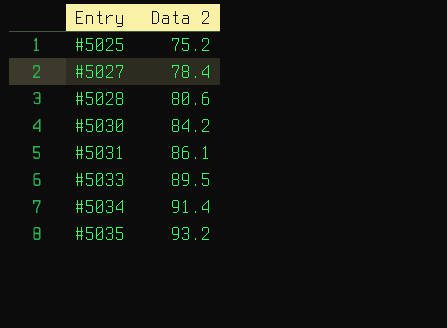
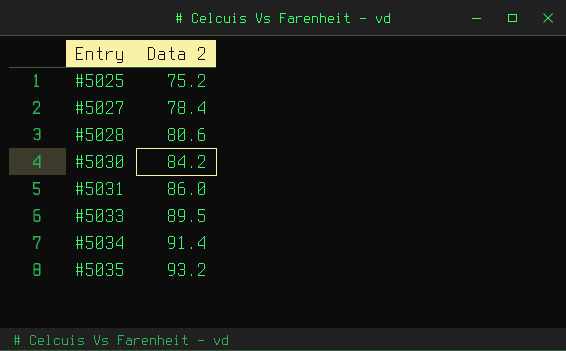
#5031 | Data 2: 86.1 -> 86.0

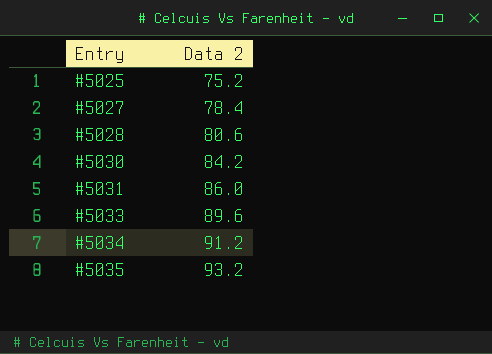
#5033 | Data 2: 89.5 -> 89.6
#5034 | Data 2: 91.4 -> 91.2

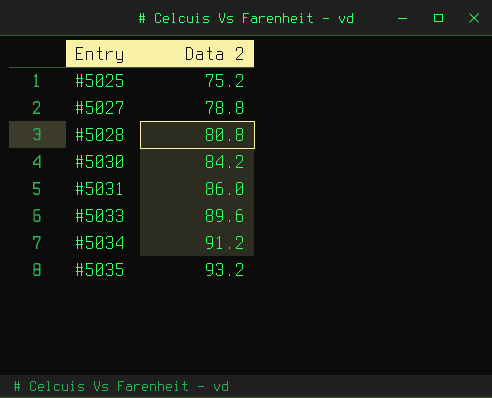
#5027 | Data 2: 78.4 -> 78.8
#5028 | Data 2: 80.6 -> 80.8

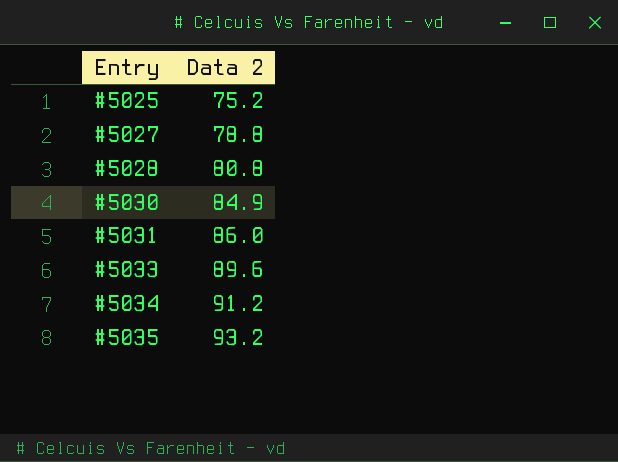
#5030 | Data 2: 84.2 -> 84.9

